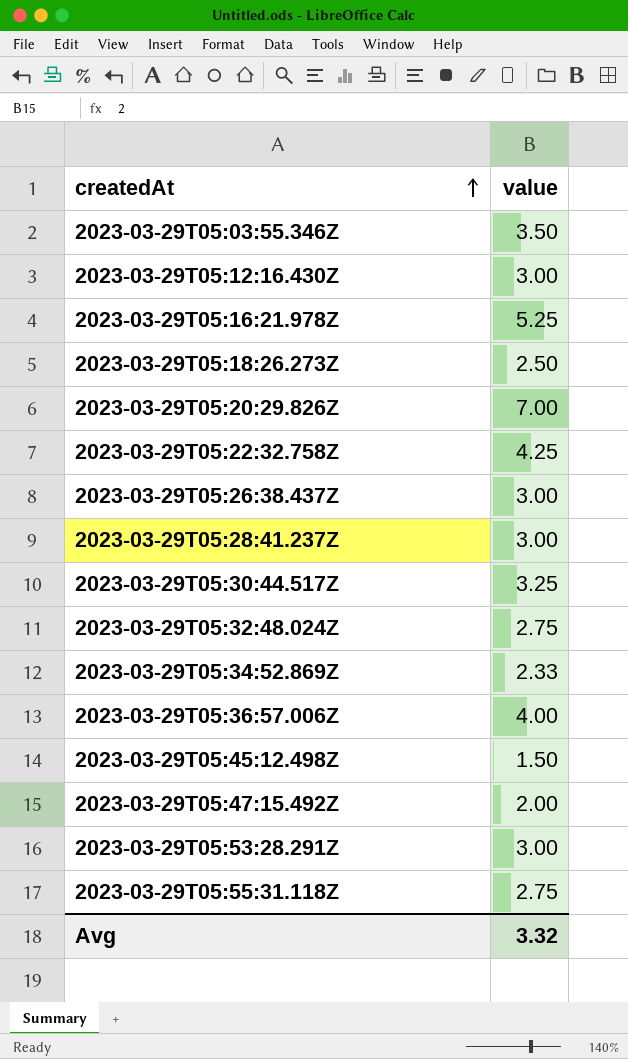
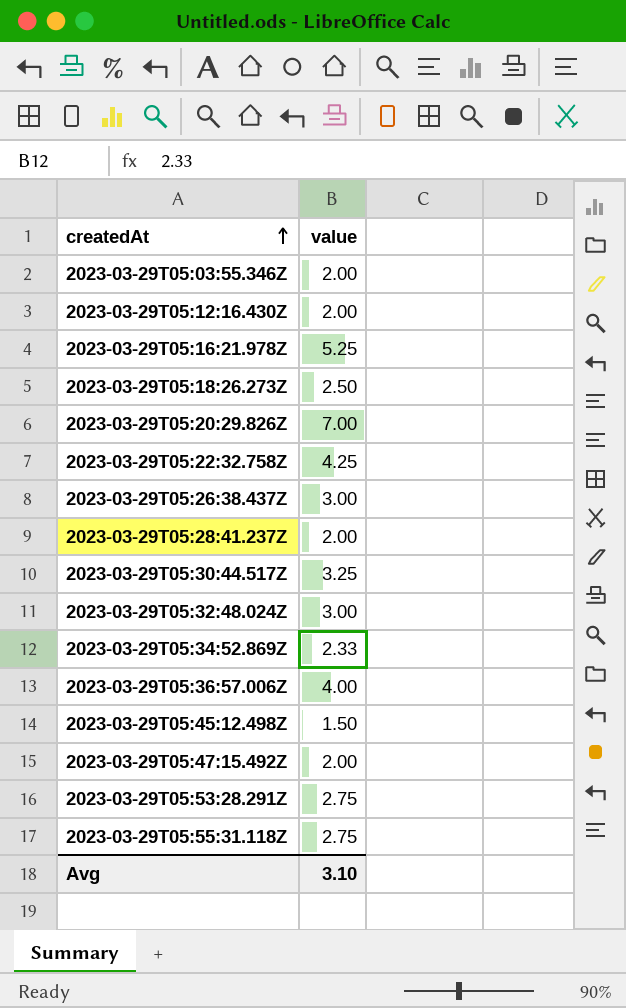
2023-03-29T05:03:55.346Z | value: 3.50 -> 2.00
2023-03-29T05:12:16.430Z | value: 3.00 -> 2.00
2023-03-29T05:28:41.237Z | value: 3.00 -> 2.00
2023-03-29T05:32:48.024Z | value: 2.75 -> 3.00
2023-03-29T05:53:28.291Z | value: 3.00 -> 2.75
Avg | value: 3.32 -> 3.10

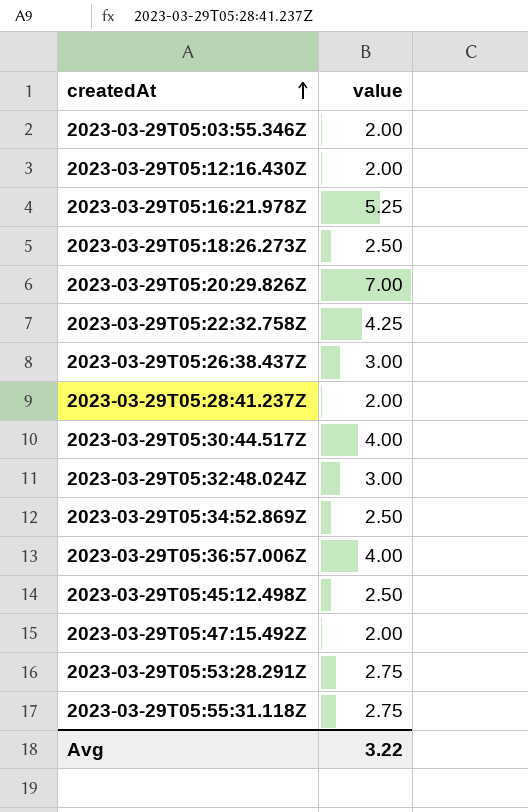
2023-03-29T05:30:44.517Z | value: 3.25 -> 4.00
2023-03-29T05:34:52.869Z | value: 2.33 -> 2.50
2023-03-29T05:45:12.498Z | value: 1.50 -> 2.50
Avg | value: 3.10 -> 3.22

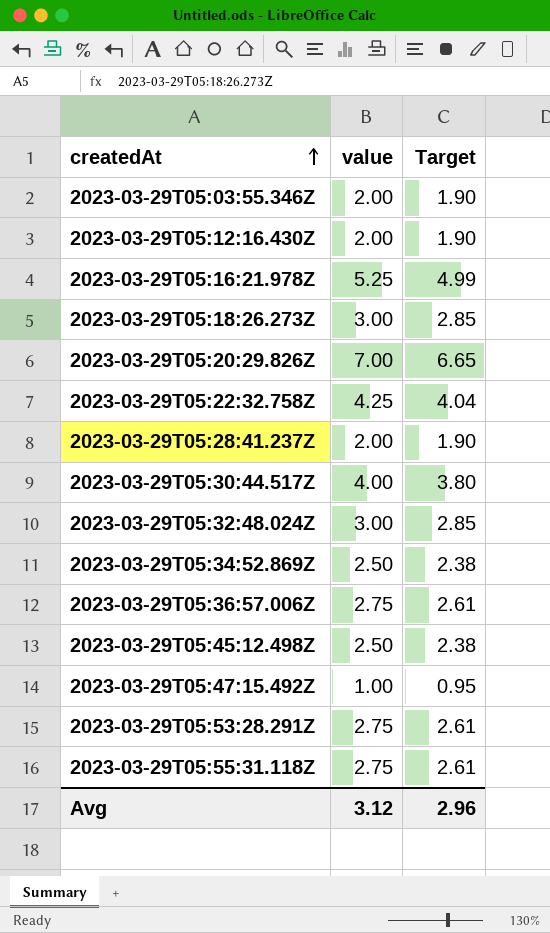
column Target | formula: none -> [value] * 0.95
row 2023-03-29T05:26:38.437Z: 3.00 -> none
2023-03-29T05:18:26.273Z | value: 2.50 -> 3.00
2023-03-29T05:36:57.006Z | value: 4.00 -> 2.75
2023-03-29T05:47:15.492Z | value: 2.00 -> 1.00
Avg | value: 3.22 -> 3.12

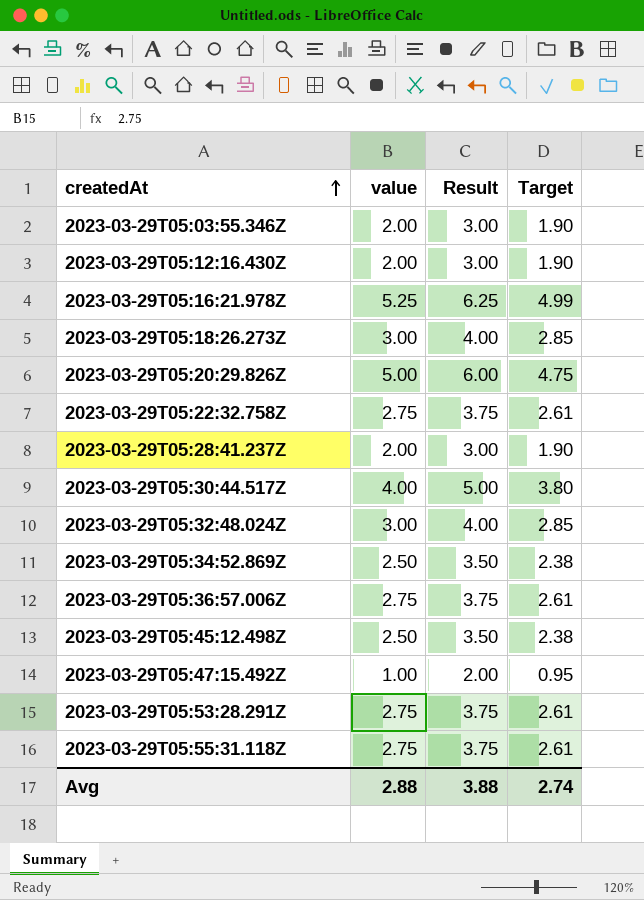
column Result | formula: none -> [value] + 1
2023-03-29T05:20:29.826Z | value: 7.00 -> 5.00
2023-03-29T05:20:29.826Z | Target: 6.65 -> 4.75
2023-03-29T05:22:32.758Z | value: 4.25 -> 2.75
2023-03-29T05:22:32.758Z | Target: 4.04 -> 2.61
Avg | value: 3.12 -> 2.88
Avg | Target: 2.96 -> 2.74

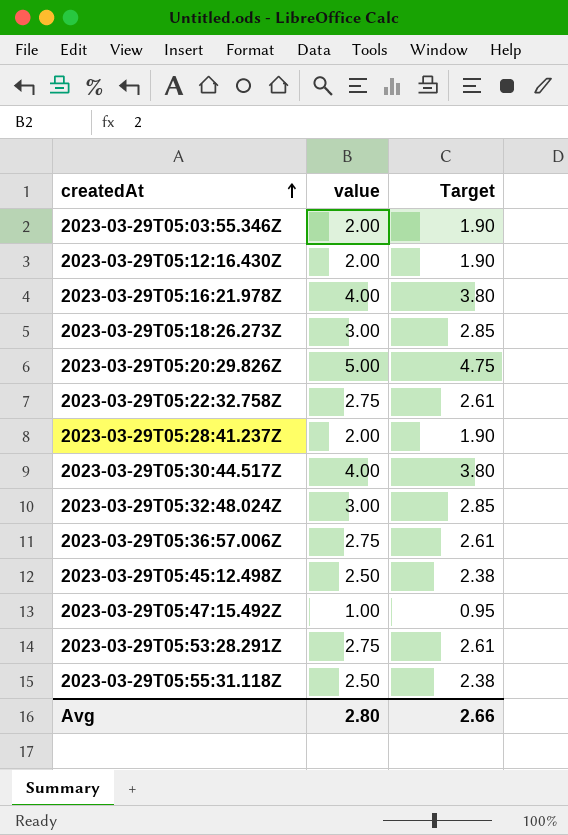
column Result | formula: [value] + 1 -> none
row 2023-03-29T05:34:52.869Z: 2.50 | 3.50 | 2.38 -> none
2023-03-29T05:16:21.978Z | value: 5.25 -> 4.00
2023-03-29T05:16:21.978Z | Target: 4.99 -> 3.80
2023-03-29T05:55:31.118Z | value: 2.75 -> 2.50
2023-03-29T05:55:31.118Z | Target: 2.61 -> 2.38
Avg | value: 2.88 -> 2.80
Avg | Target: 2.74 -> 2.66

